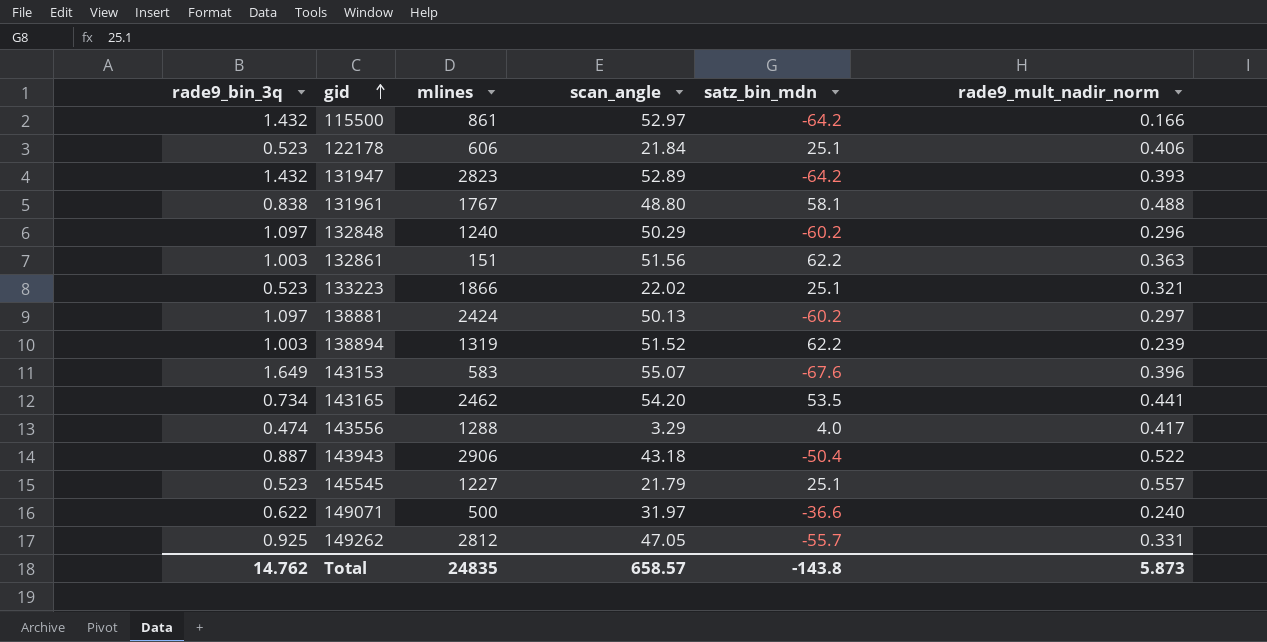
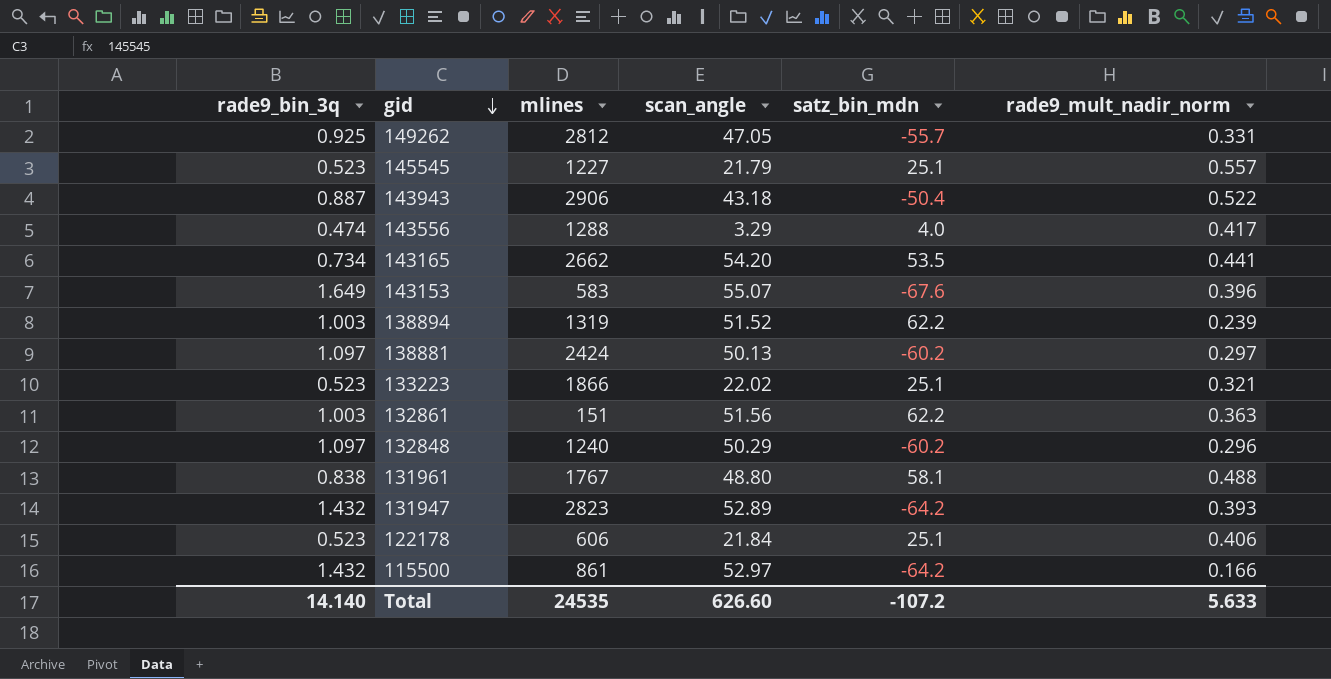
row order: gid ascending -> gid descending
row 149071: 0.622 | 500 | 31.97 | -36.6 | 0.240 -> none
143165 | mlines: 2462 -> 2662
Total | rade9_bin_3q: 14.762 -> 14.140
Total | mlines: 24835 -> 24535
Total | scan_angle: 658.57 -> 626.60
Total | satz_bin_mdn: -143.8 -> -107.2
Total | rade9_mult_nadir_norm: 5.873 -> 5.633

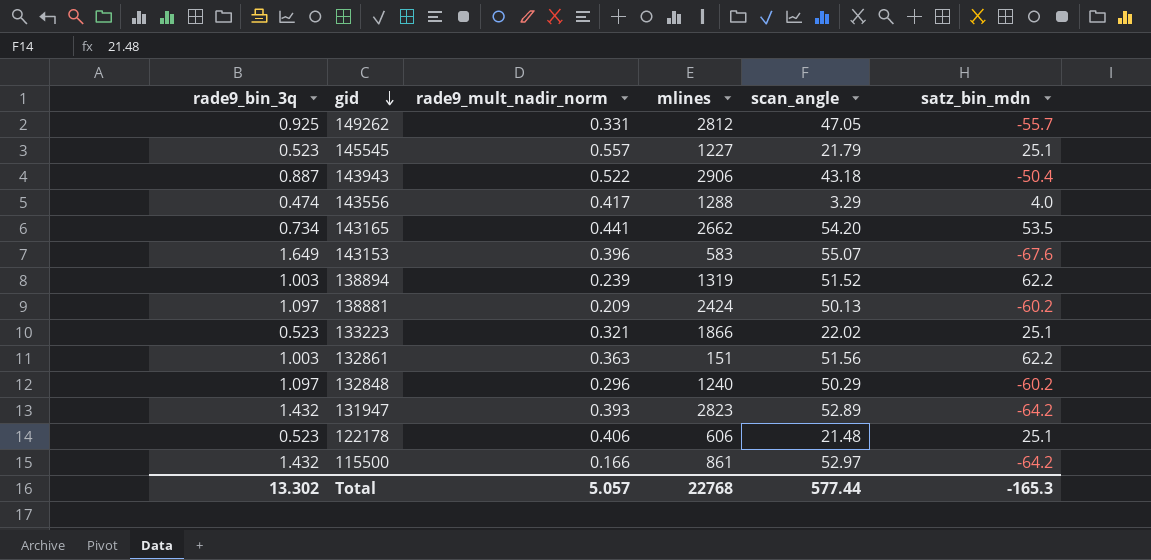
column rade9_mult_nadir_norm | position: 6 -> 3
row 131961: 0.838 | 1767 | 48.80 | 58.1 | 0.488 -> none
138881 | rade9_mult_nadir_norm: 0.297 -> 0.209
122178 | scan_angle: 21.84 -> 21.48
Total | rade9_bin_3q: 14.140 -> 13.302
Total | rade9_mult_nadir_norm: 5.633 -> 5.057
Total | mlines: 24535 -> 22768
Total | scan_angle: 626.60 -> 577.44
Total | satz_bin_mdn: -107.2 -> -165.3

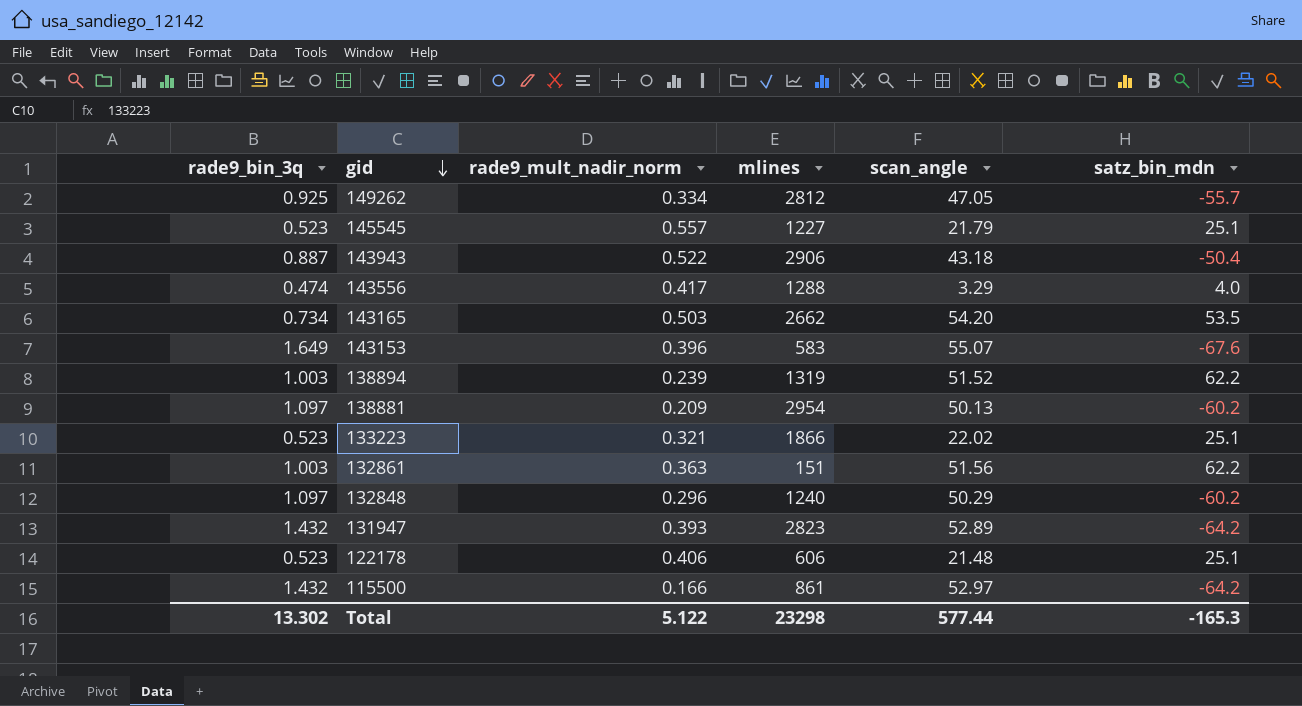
149262 | rade9_mult_nadir_norm: 0.331 -> 0.334
143165 | rade9_mult_nadir_norm: 0.441 -> 0.503
138881 | mlines: 2424 -> 2954
Total | rade9_mult_nadir_norm: 5.057 -> 5.122
Total | mlines: 22768 -> 23298

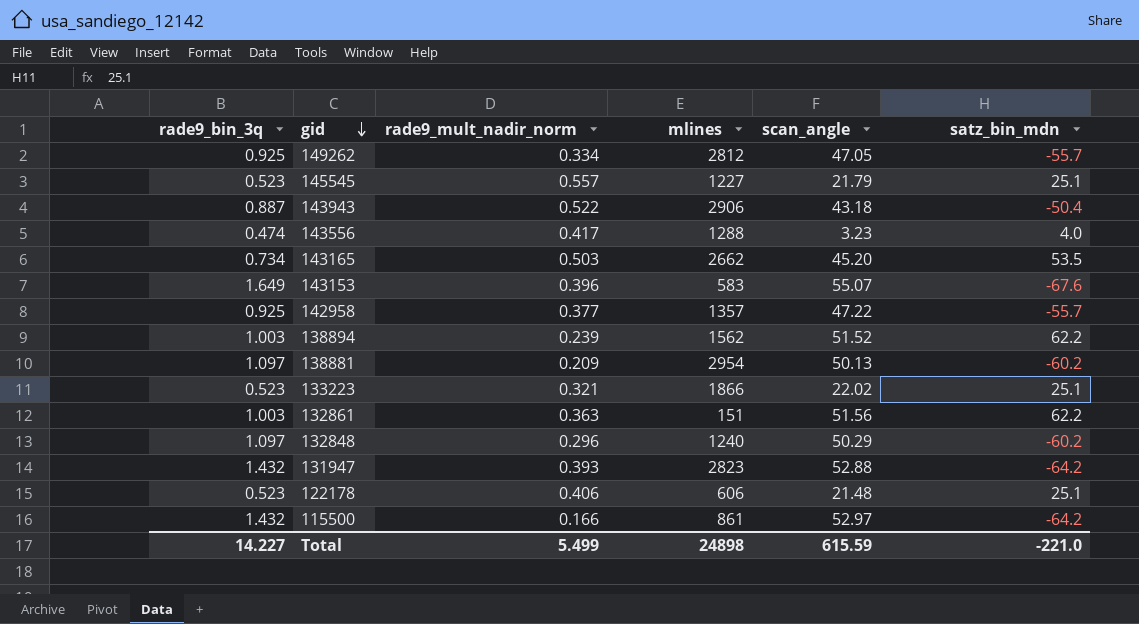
143556 | scan_angle: 3.29 -> 3.23
143165 | scan_angle: 54.20 -> 45.20
row 142958: none -> 0.925 | 0.377 | 1357 | 47.22 | -55.7
138894 | mlines: 1319 -> 1562
131947 | scan_angle: 52.89 -> 52.88
Total | rade9_bin_3q: 13.302 -> 14.227
Total | rade9_mult_nadir_norm: 5.122 -> 5.499
Total | mlines: 23298 -> 24898
Total | scan_angle: 577.44 -> 615.59
Total | satz_bin_mdn: -165.3 -> -221.0

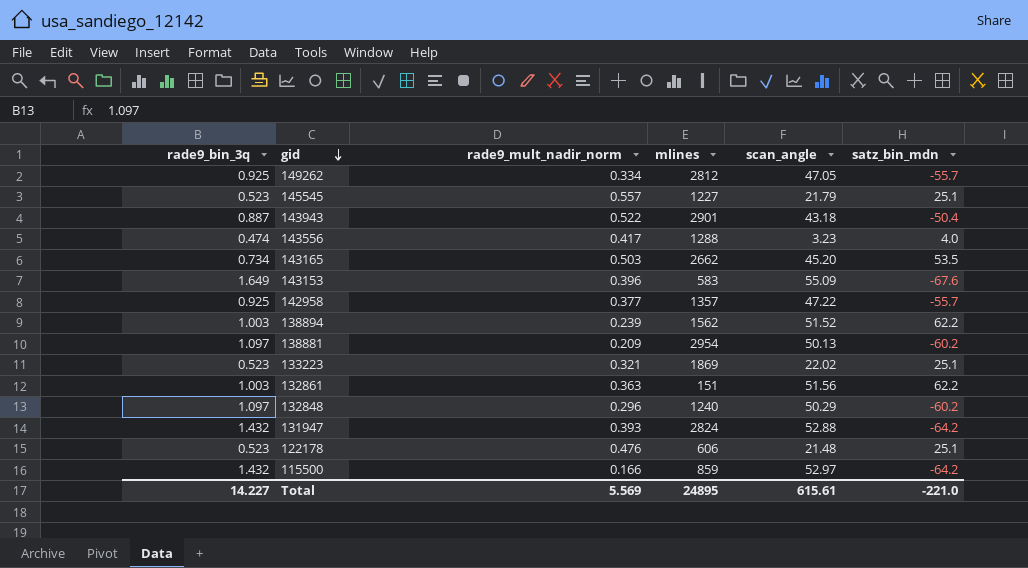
143943 | mlines: 2906 -> 2901
143153 | scan_angle: 55.07 -> 55.09
133223 | mlines: 1866 -> 1869
131947 | mlines: 2823 -> 2824
122178 | rade9_mult_nadir_norm: 0.406 -> 0.476
115500 | mlines: 861 -> 859
Total | rade9_mult_nadir_norm: 5.499 -> 5.569
Total | mlines: 24898 -> 24895
Total | scan_angle: 615.59 -> 615.61

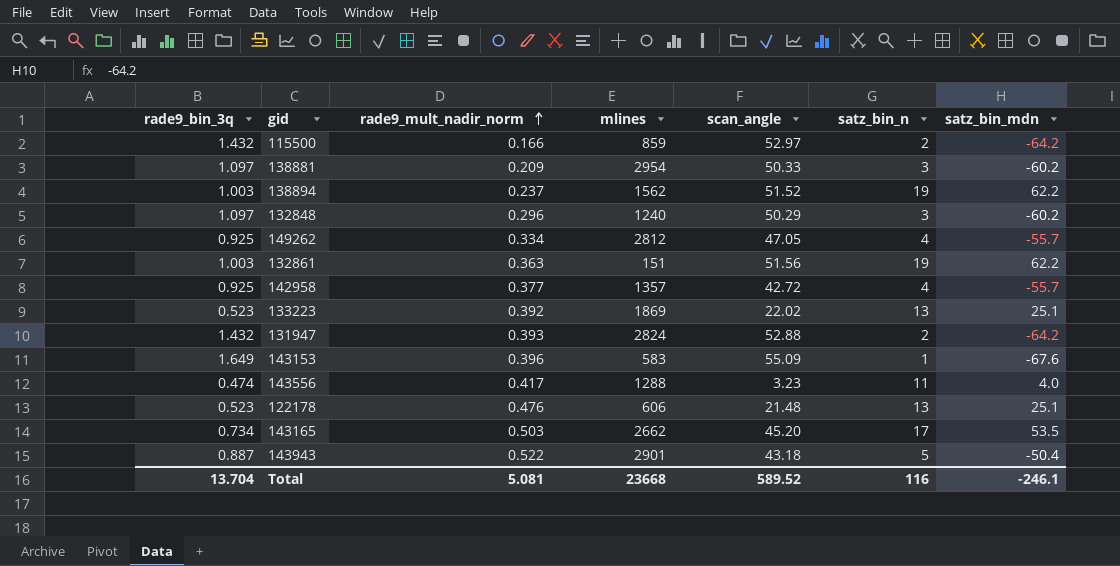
row order: gid descending -> rade9_mult_nadir_norm ascending
column satz_bin_n | position: none -> 6
row 145545: 0.523 | 0.557 | 1227 | 21.79 | 25.1 -> none
138881 | scan_angle: 50.13 -> 50.33
138894 | rade9_mult_nadir_norm: 0.239 -> 0.237
142958 | scan_angle: 47.22 -> 42.72
133223 | rade9_mult_nadir_norm: 0.321 -> 0.392
Total | rade9_bin_3q: 14.227 -> 13.704
Total | rade9_mult_nadir_norm: 5.569 -> 5.081
Total | mlines: 24895 -> 23668
Total | scan_angle: 615.61 -> 589.52
Total | satz_bin_mdn: -221.0 -> -246.1

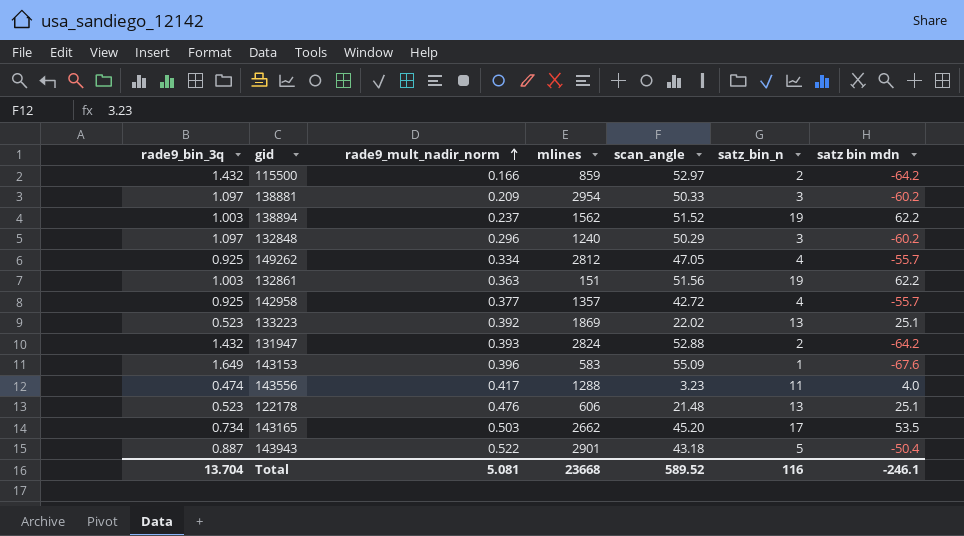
column name: satz_bin_mdn -> satz bin mdn

